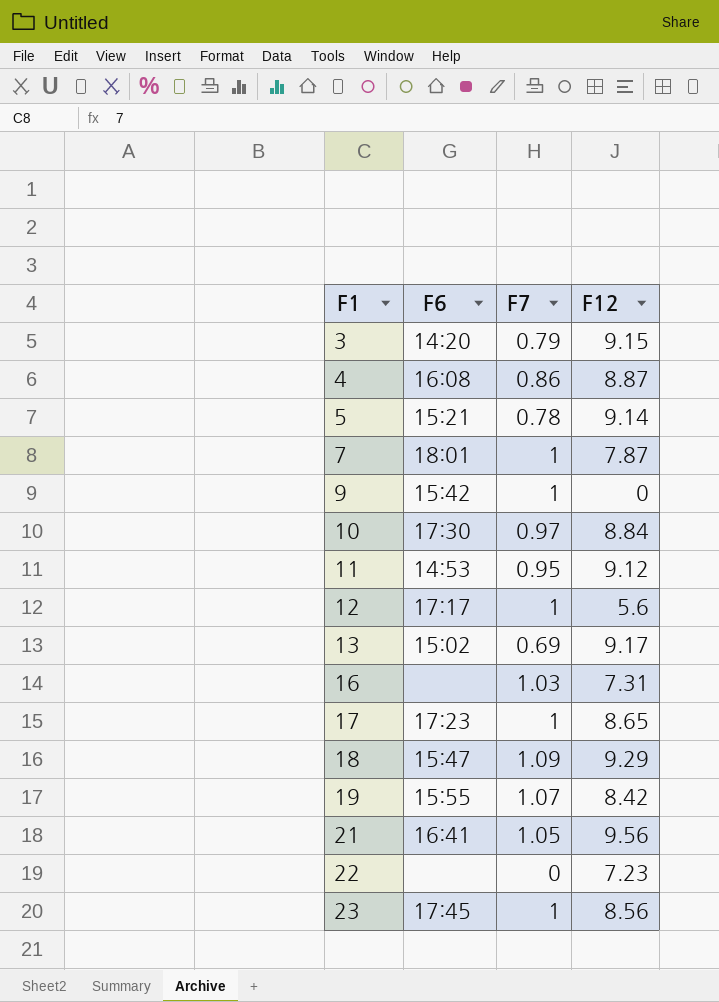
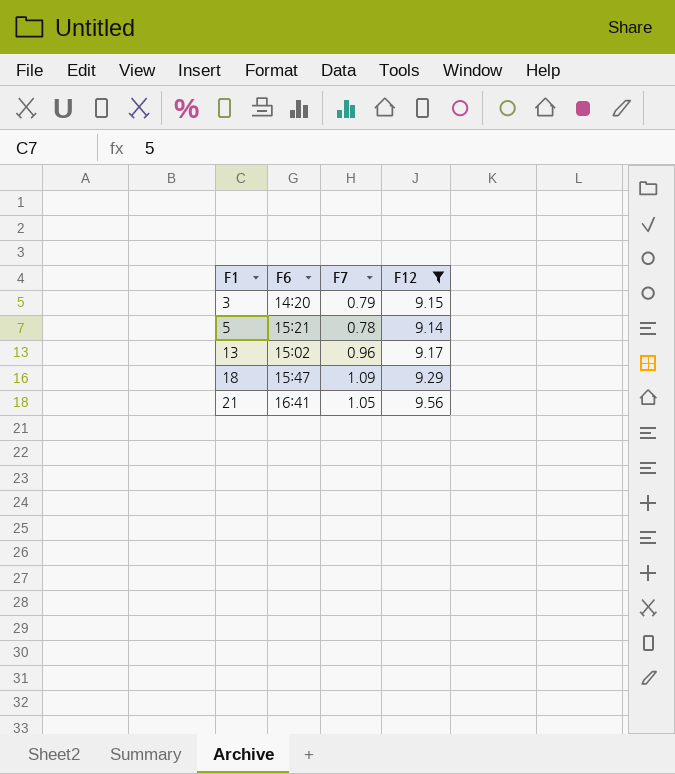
filter: none -> F12 >= 9.14
13 | F7: 0.69 -> 0.96

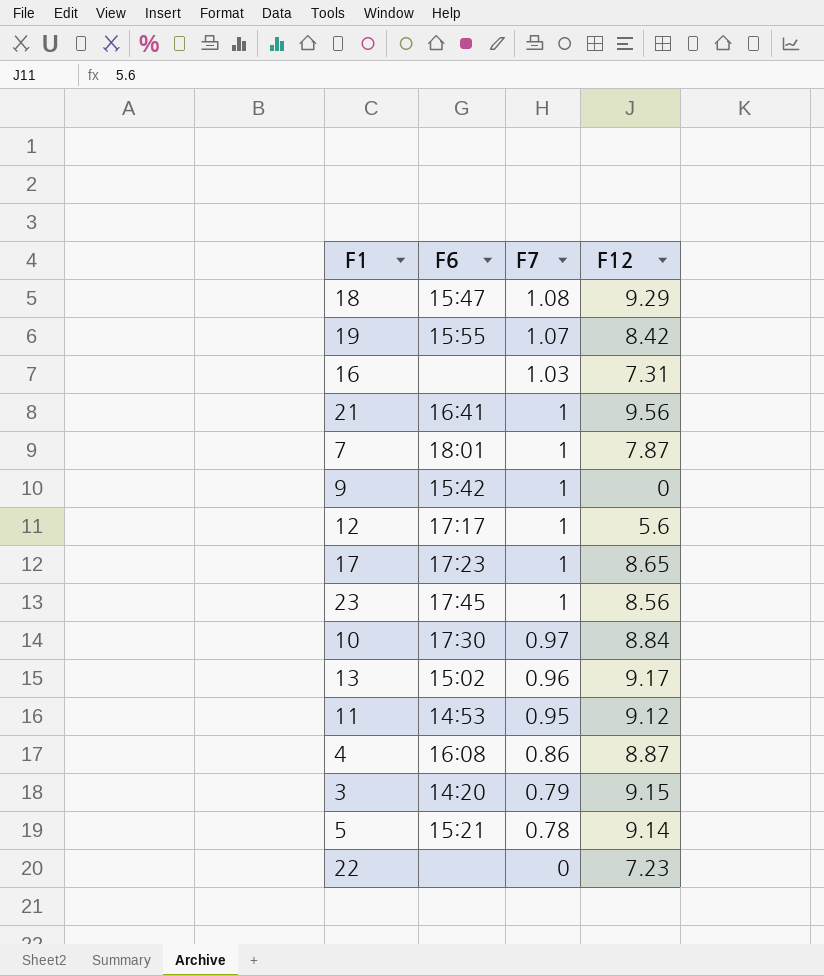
filter: F12 >= 9.14 -> none
row order: F1 ascending -> F7 descending
18 | F7: 1.09 -> 1.08
21 | F7: 1.05 -> 1

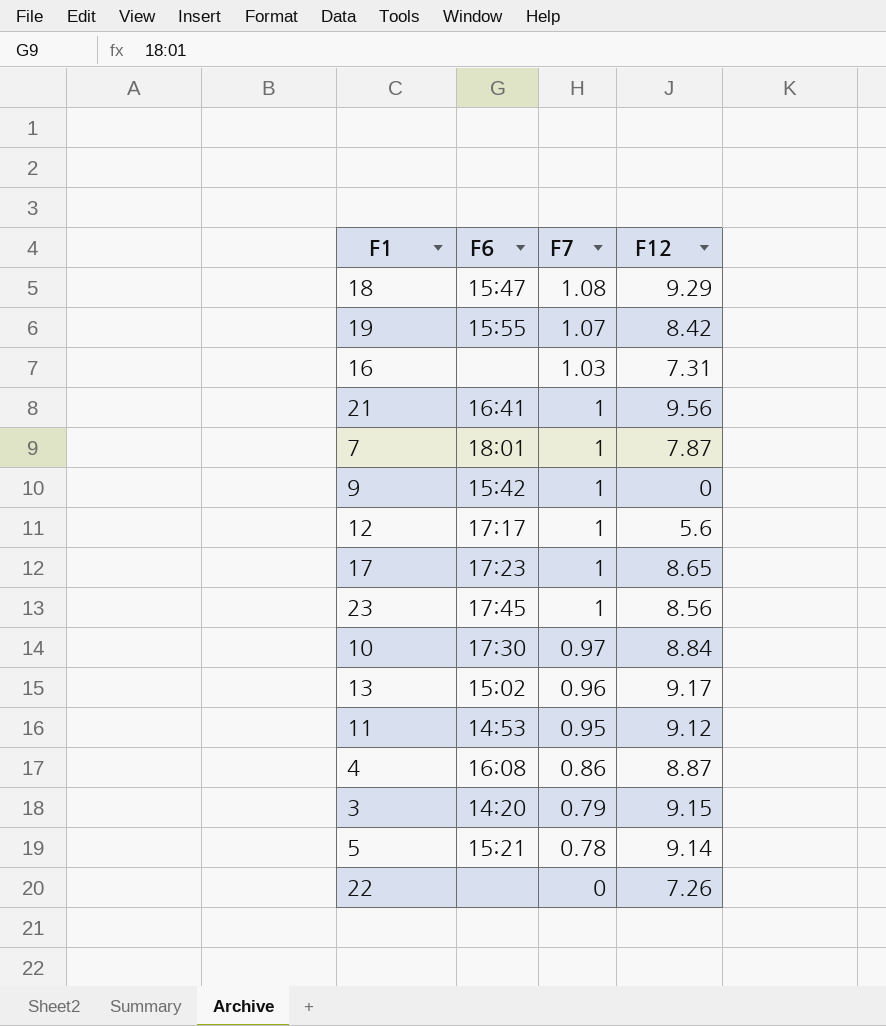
22 | F12: 7.23 -> 7.26

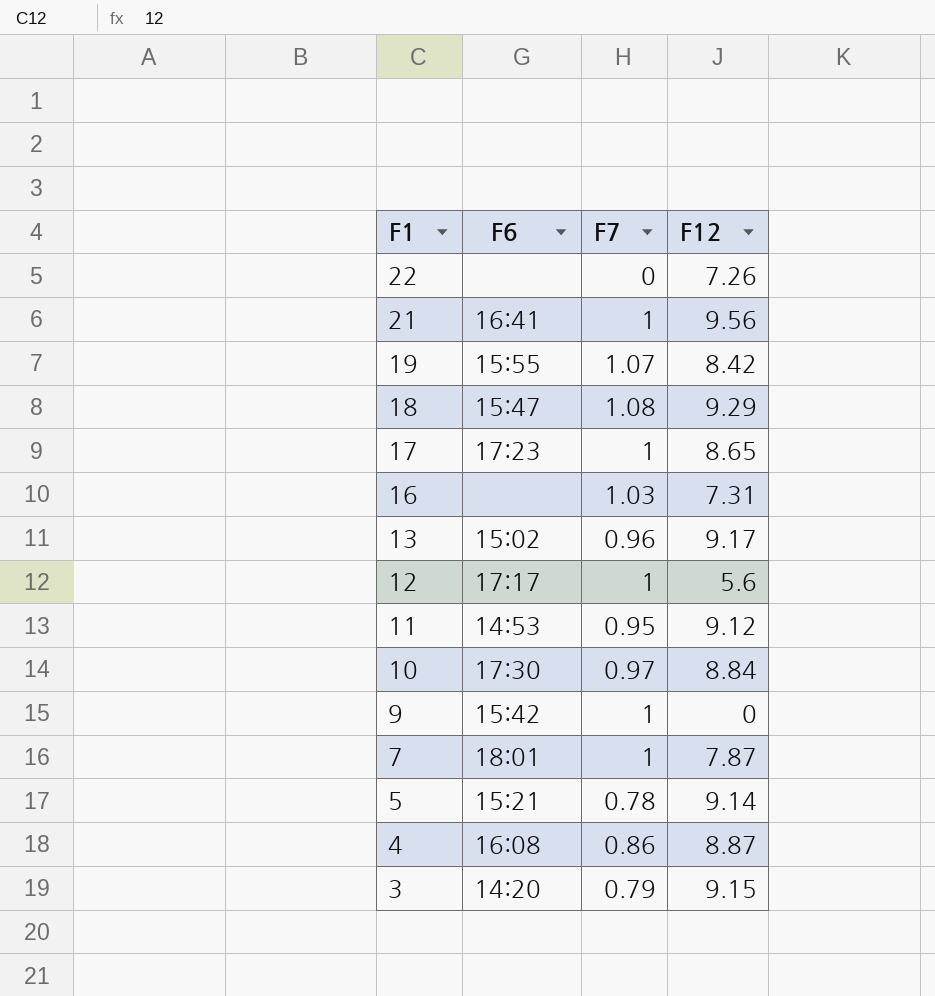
row order: F7 descending -> F1 descending
row 23: 17:45 | 1 | 8.56 -> none

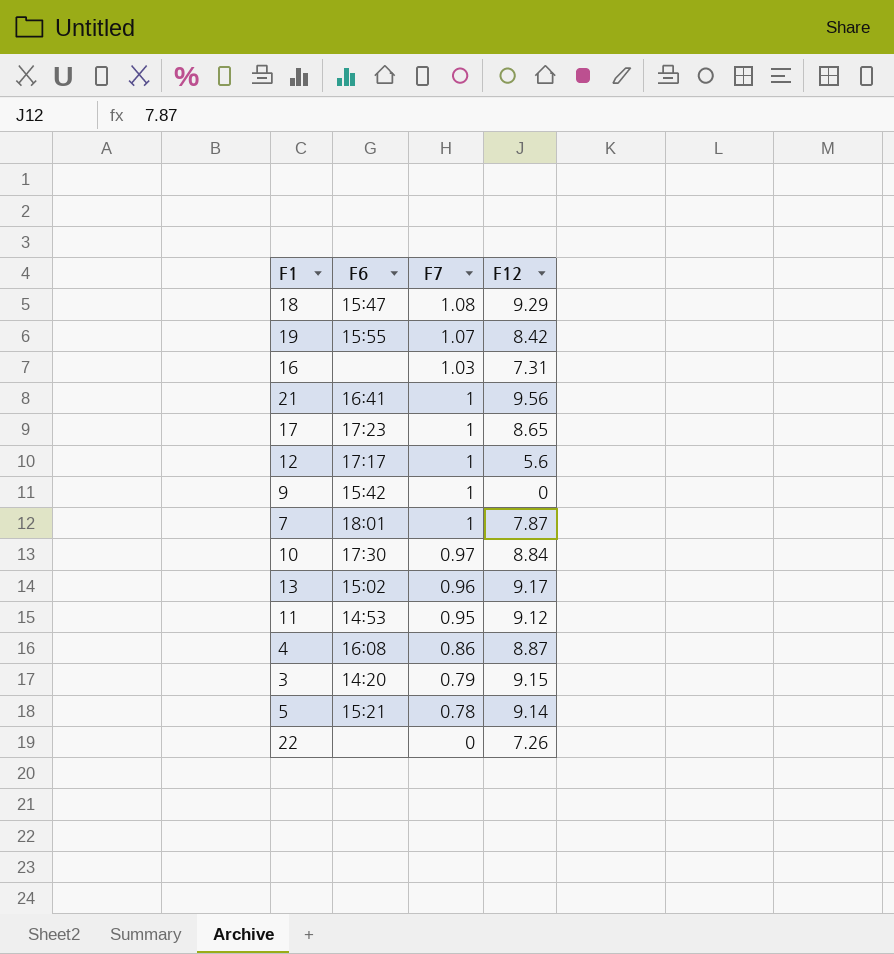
row order: F1 descending -> F7 descending

